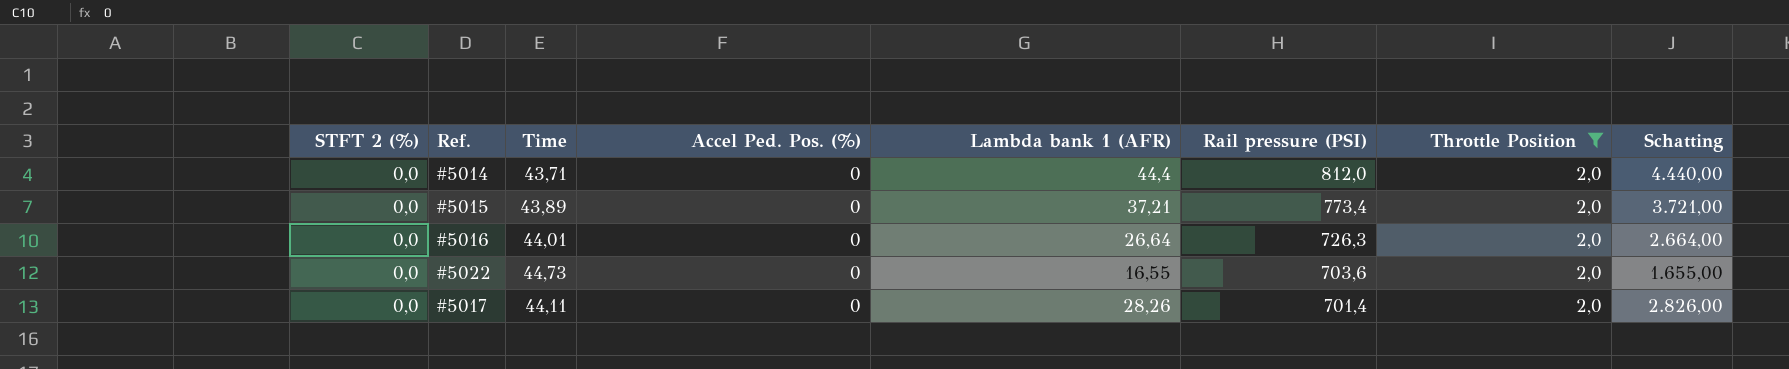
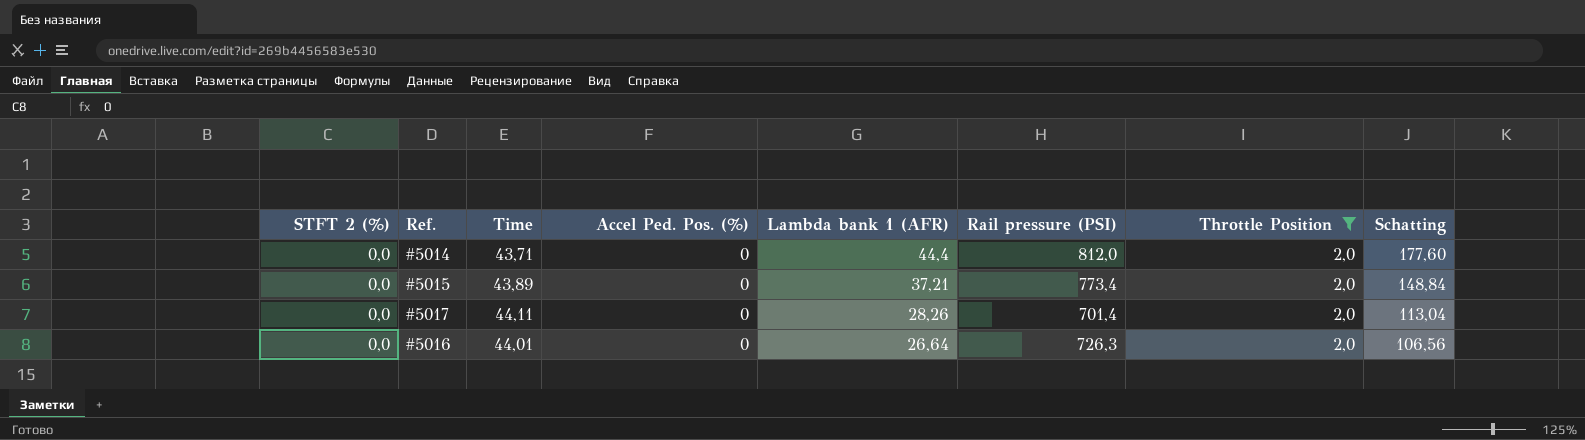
row order: Rail pressure (PSI) descending -> Lambda bank 1 (AFR) descending
column Schatting | formula: [Lambda bank 1 (AFR)] * 100 -> [Lambda bank 1 (AFR)] * 4
row #5022: 0,0 | 44,73 | 0 | 16,55 | 703,6 | 2,0 | 1.655,00 -> none

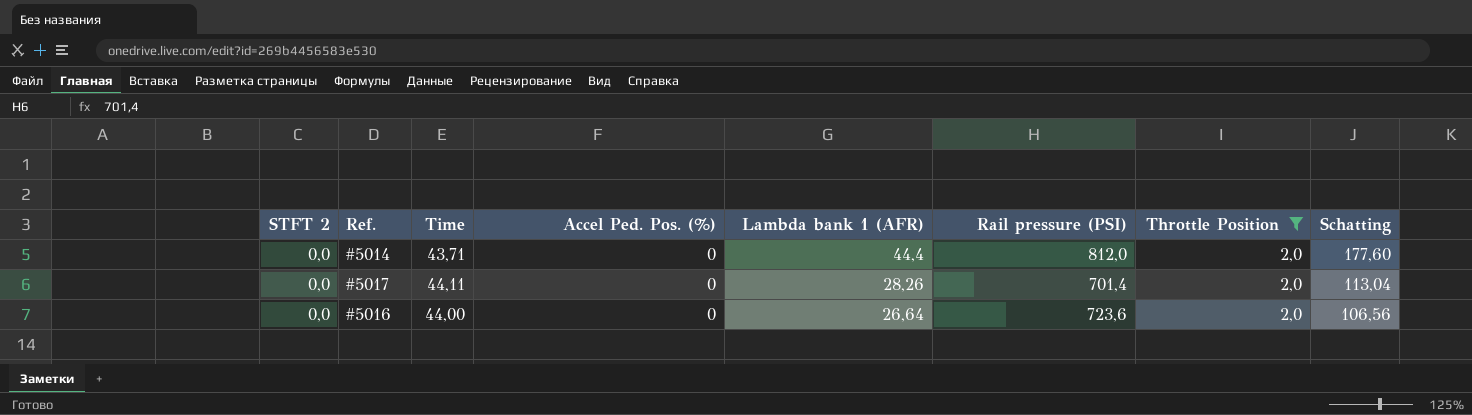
column name: STFT 2 (%) -> STFT 2
row #5015: 0,0 | 43,89 | 0 | 37,21 | 773,4 | 2,0 | 148,84 -> none
#5016 | Time: 44,01 -> 44,00
#5016 | Rail pressure (PSI): 726,3 -> 723,6

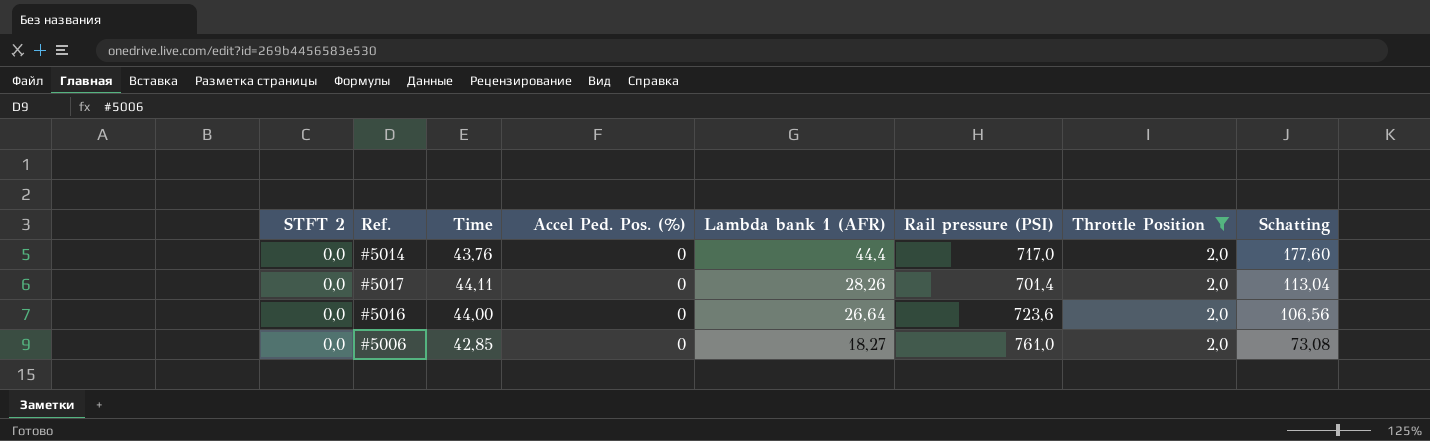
#5014 | Time: 43,71 -> 43,76
#5014 | Rail pressure (PSI): 812,0 -> 717,0
row #5006: none -> 0,0 | 42,85 | 0 | 18,27 | 761,0 | 2,0 | 73,08

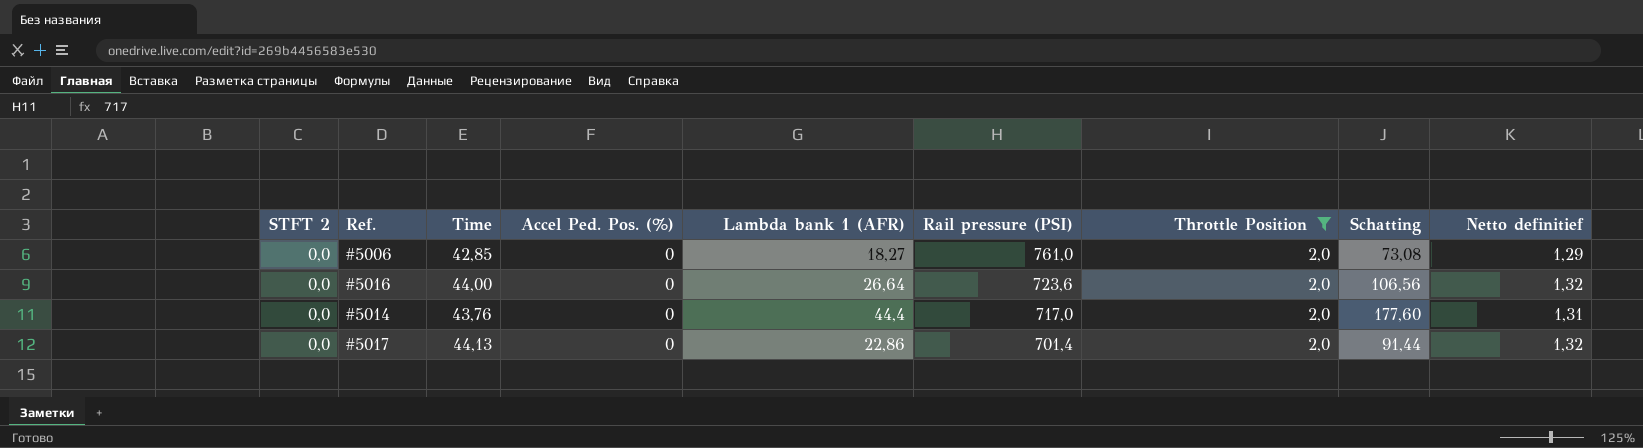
row order: Lambda bank 1 (AFR) descending -> Rail pressure (PSI) descending
column Netto definitief | formula: none -> [Time] * 0,03
#5017 | Time: 44,11 -> 44,13
#5017 | Lambda bank 1 (AFR): 28,26 -> 22,86
#5017 | Schatting: 113,04 -> 91,44

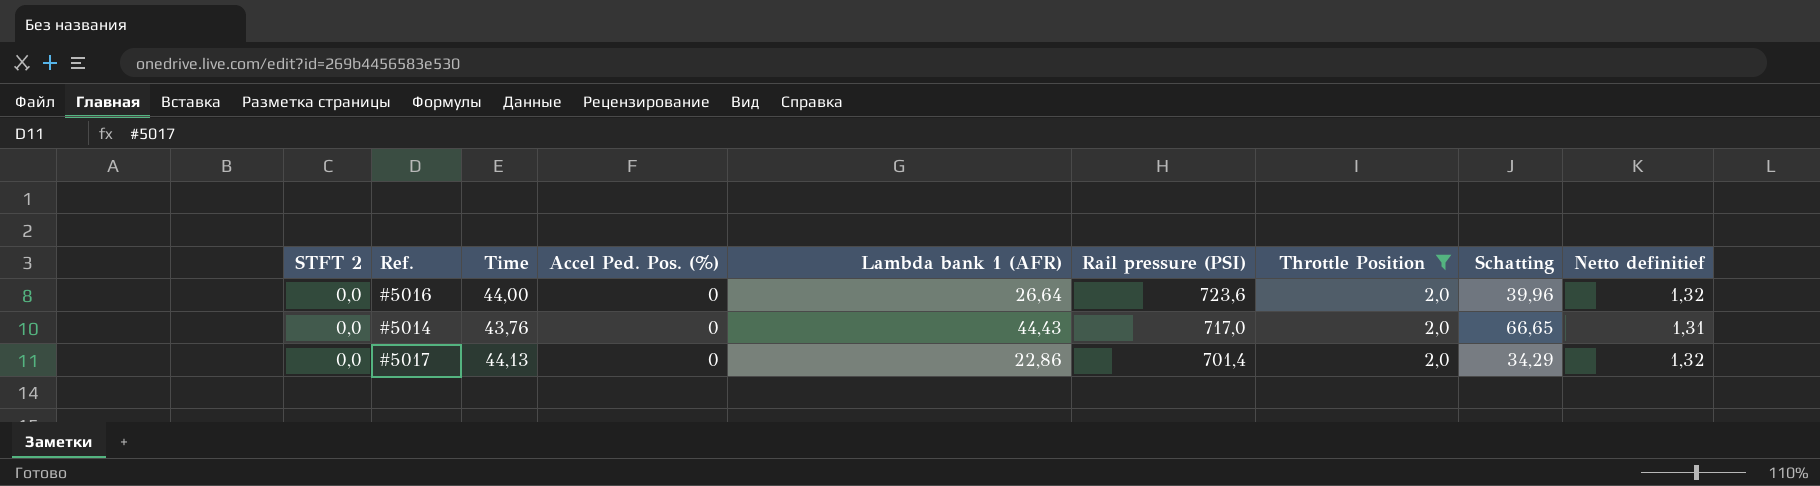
column Schatting | formula: [Lambda bank 1 (AFR)] * 4 -> [Lambda bank 1 (AFR)] * 1,5
row #5006: 0,0 | 42,85 | 0 | 18,27 | 761,0 | 2,0 | 73,08 | 1,29 -> none
#5014 | Lambda bank 1 (AFR): 44,4 -> 44,43

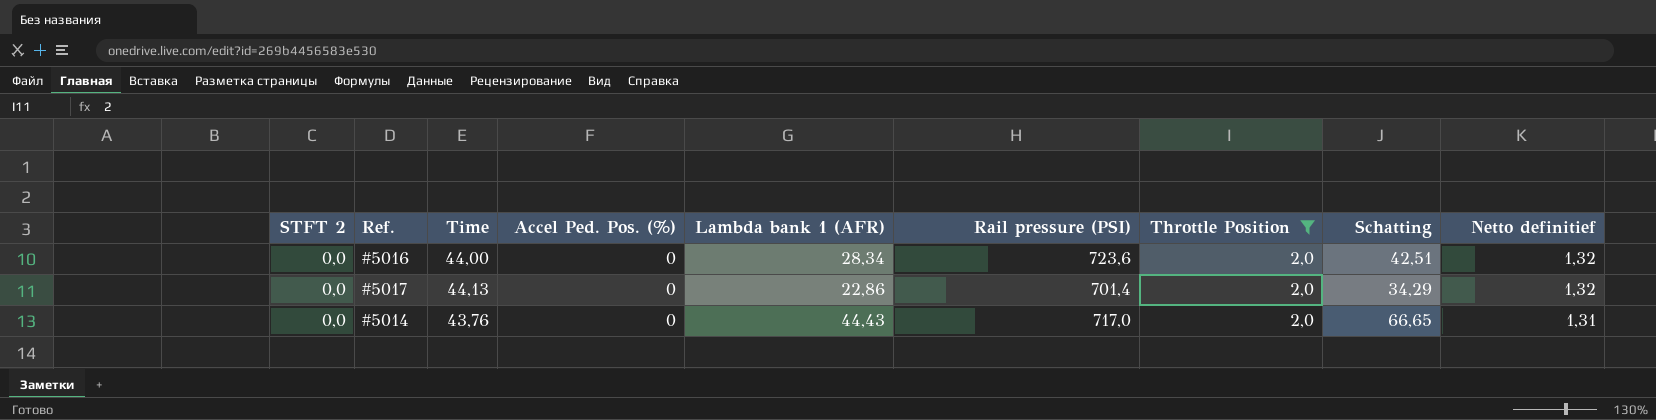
row order: Rail pressure (PSI) descending -> Netto definitief descending
#5016 | Lambda bank 1 (AFR): 26,64 -> 28,34
#5016 | Schatting: 39,96 -> 42,51

